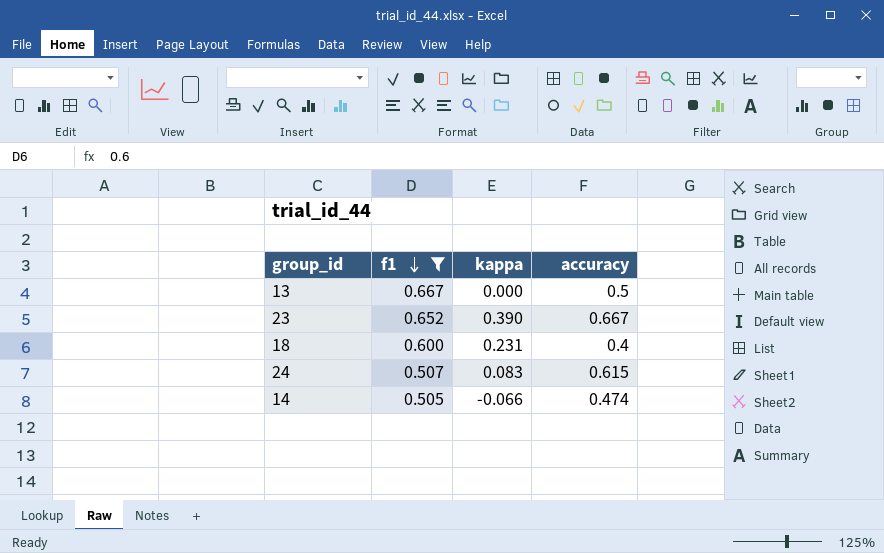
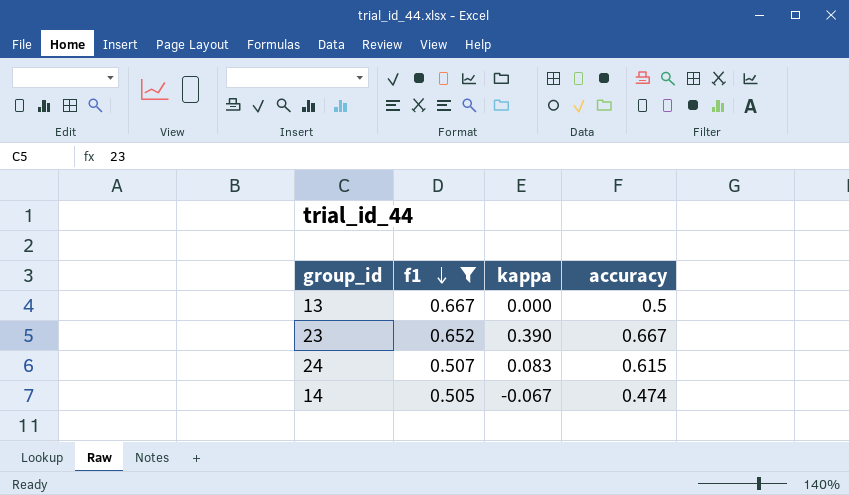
row 18: 0.600 | 0.231 | 0.4 -> none
14 | kappa: -0.066 -> -0.067

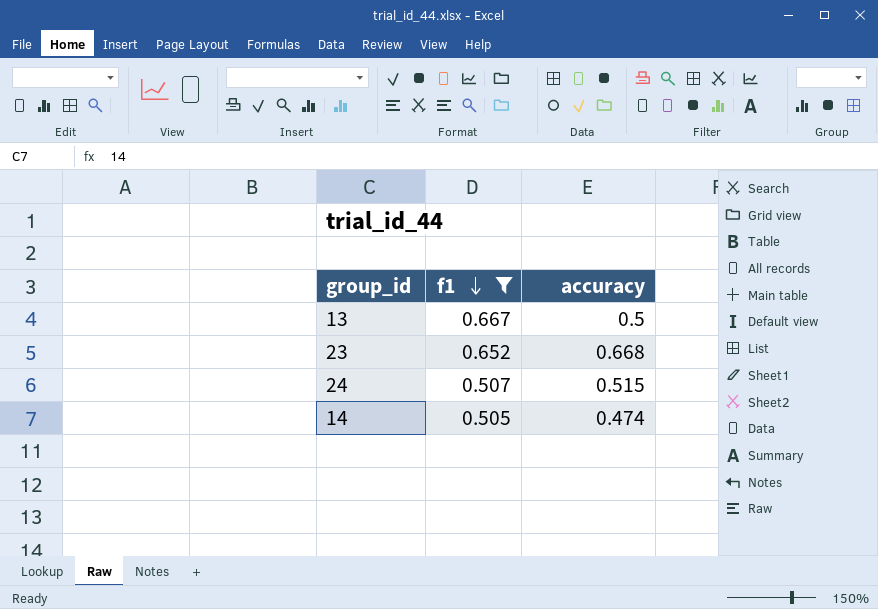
column kappa | position: 3 -> none
23 | accuracy: 0.667 -> 0.668
24 | accuracy: 0.615 -> 0.515

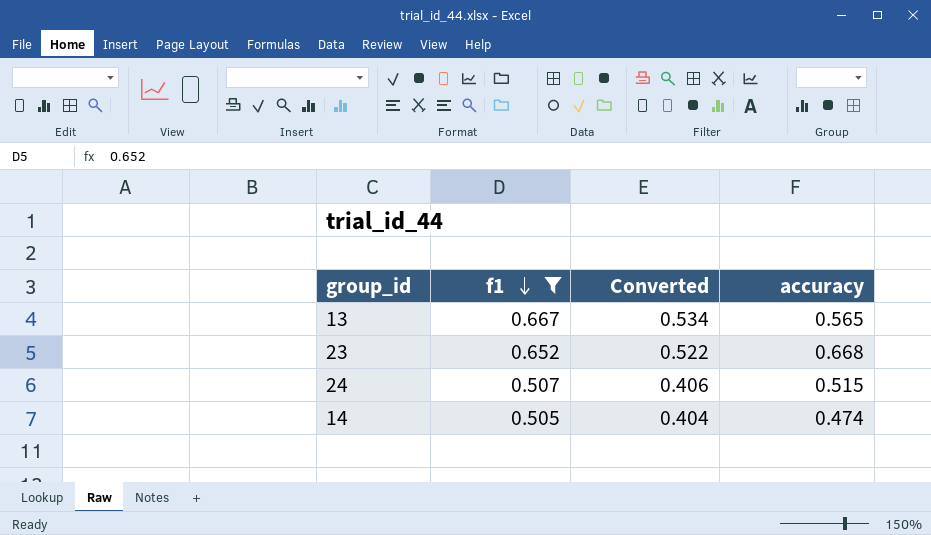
column Converted | formula: none -> [f1] * 0.8
13 | accuracy: 0.5 -> 0.565

